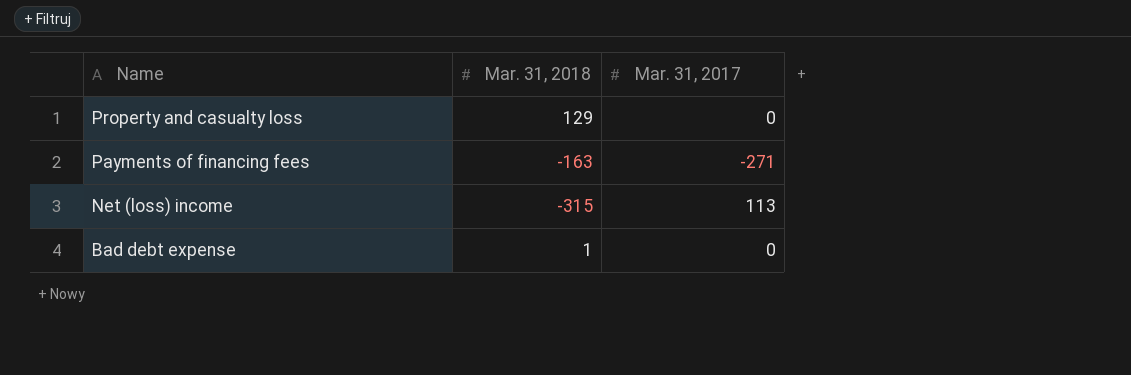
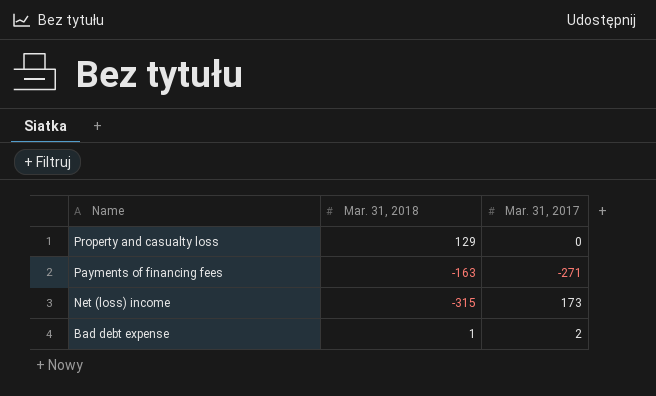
Net (loss) income | Mar. 31, 2017: 113 -> 173
Bad debt expense | Mar. 31, 2017: 0 -> 2

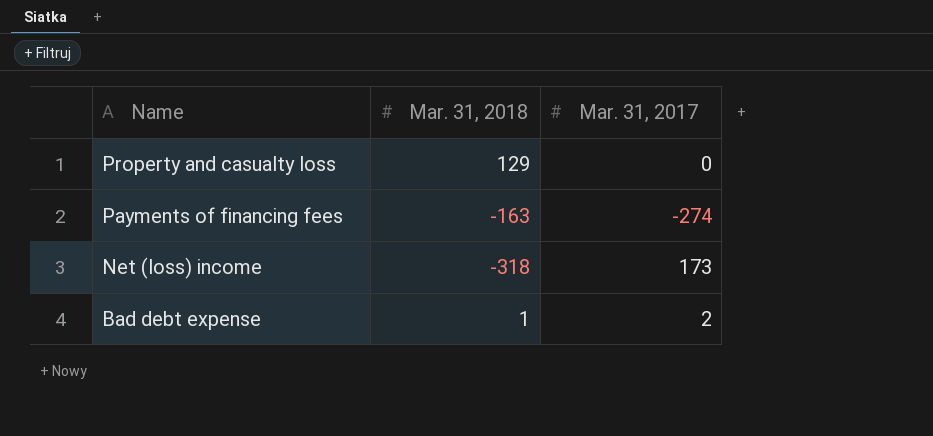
Payments of financing fees | Mar. 31, 2017: -271 -> -274
Net (loss) income | Mar. 31, 2018: -315 -> -318

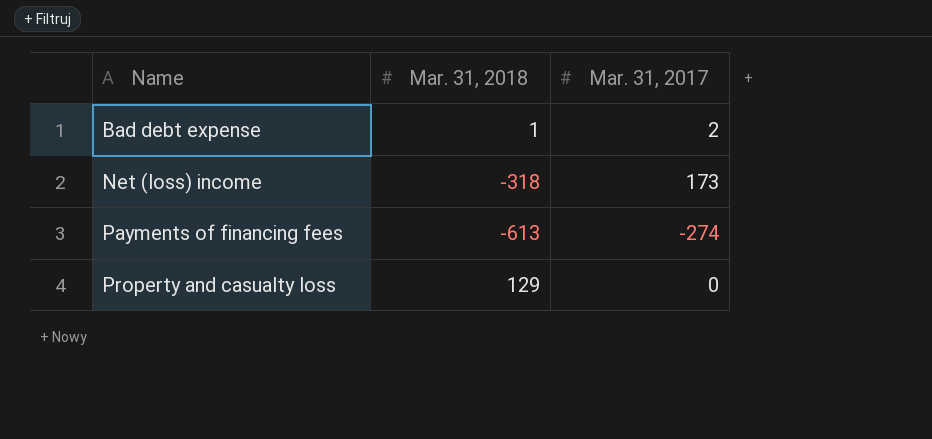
row order: Name descending -> Name ascending
Payments of financing fees | Mar. 31, 2018: -163 -> -613

